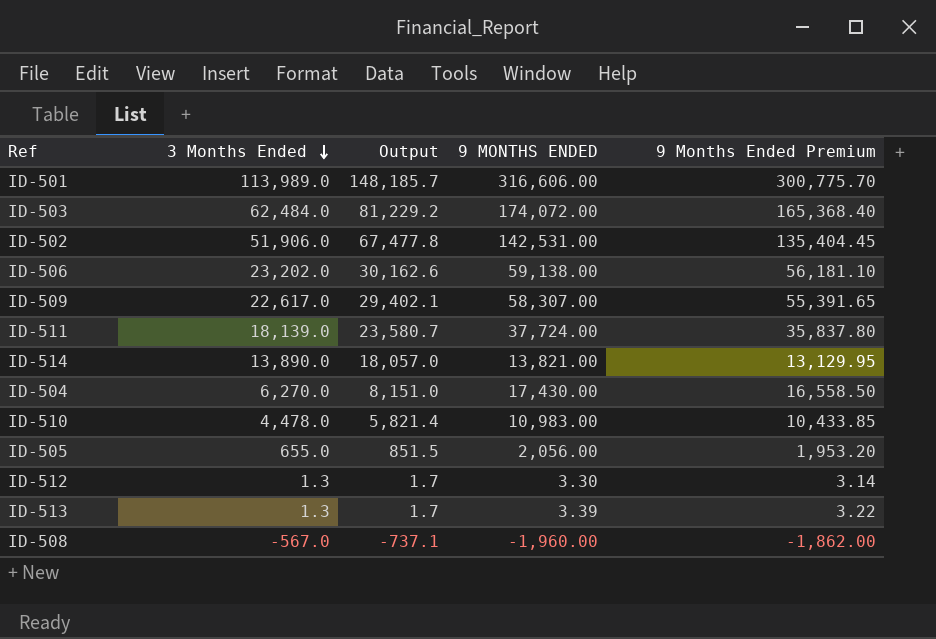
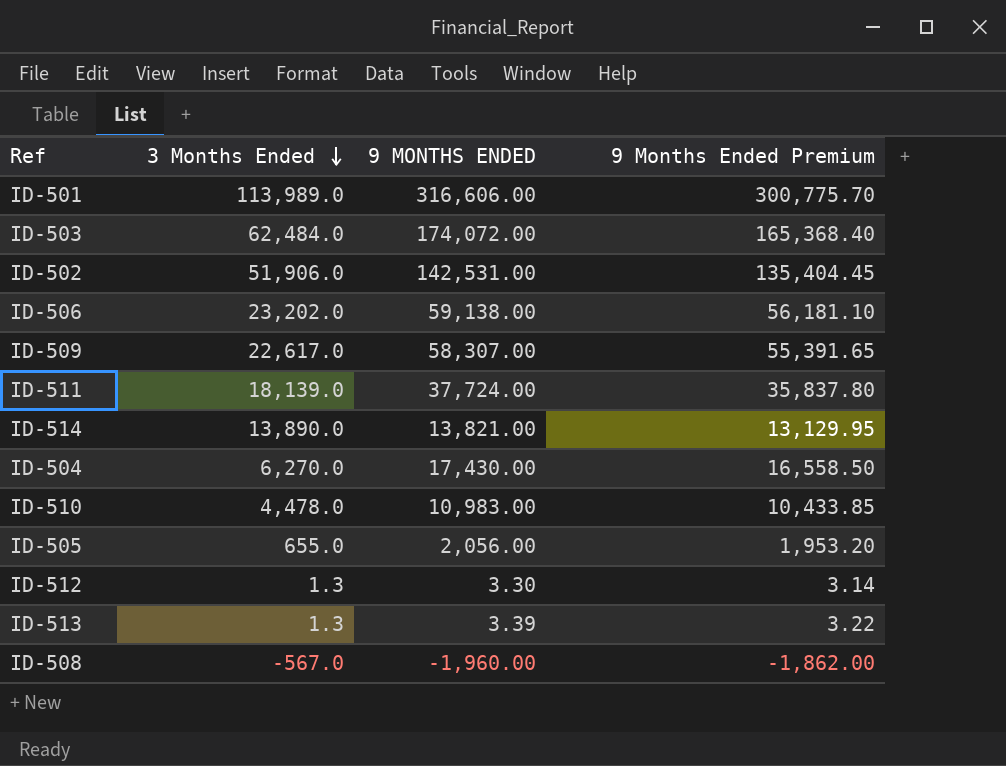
column Output | formula: [3 Months Ended] * 1.3 -> none

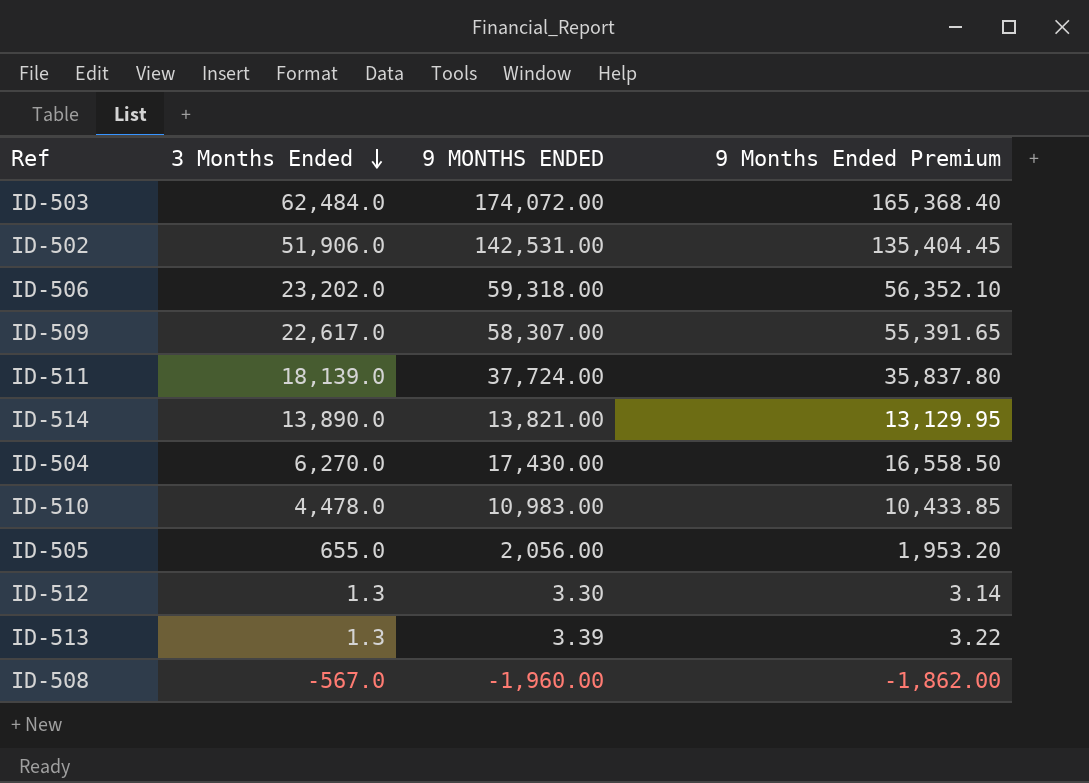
row ID-501: 113,989.0 | 316,606.00 | 300,775.70 -> none
ID-506 | 9 MONTHS ENDED: 59,138.00 -> 59,318.00
ID-506 | 9 Months Ended Premium: 56,181.10 -> 56,352.10

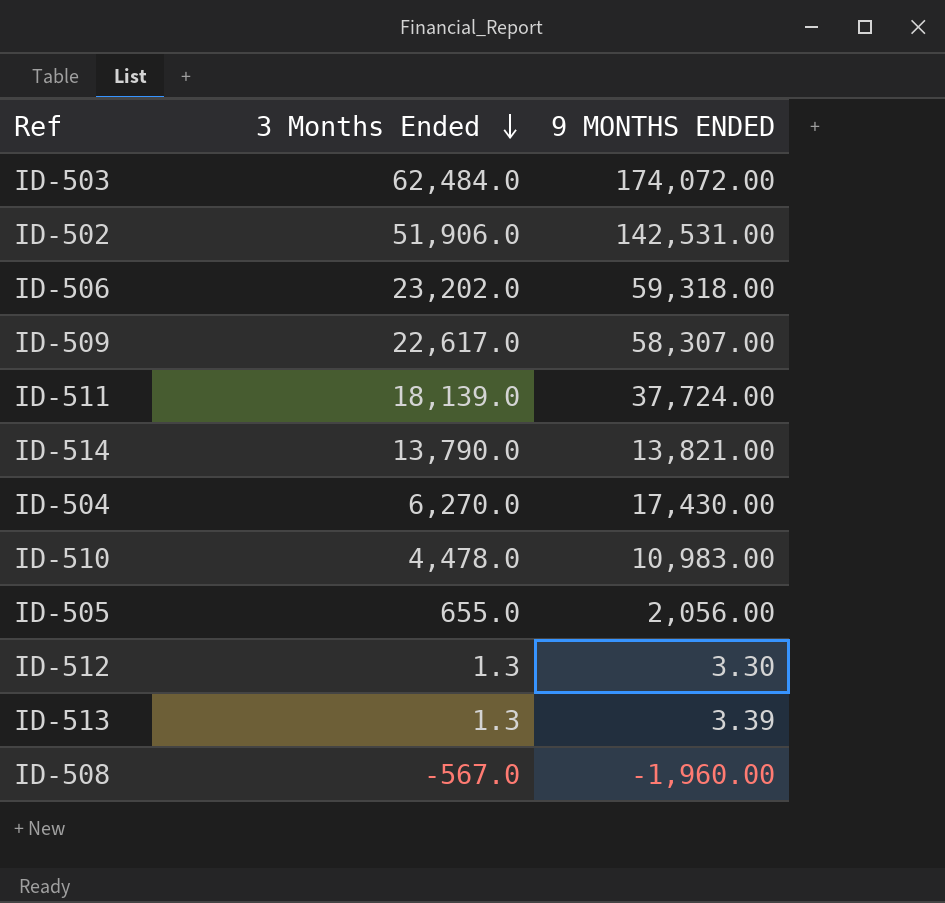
column 9 Months Ended Premium | formula: [9 MONTHS ENDED] * 0.95 -> none
ID-514 | 3 Months Ended: 13,890.0 -> 13,790.0

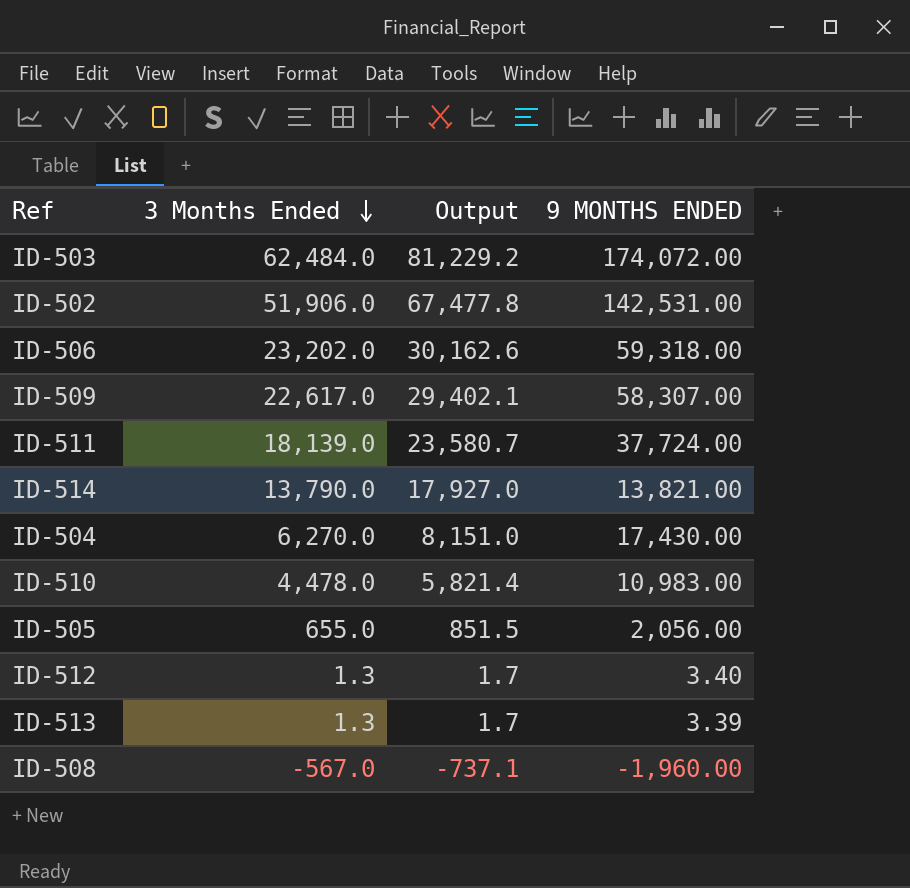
column Output | formula: none -> [3 Months Ended] * 1.3
ID-512 | 9 MONTHS ENDED: 3.30 -> 3.40

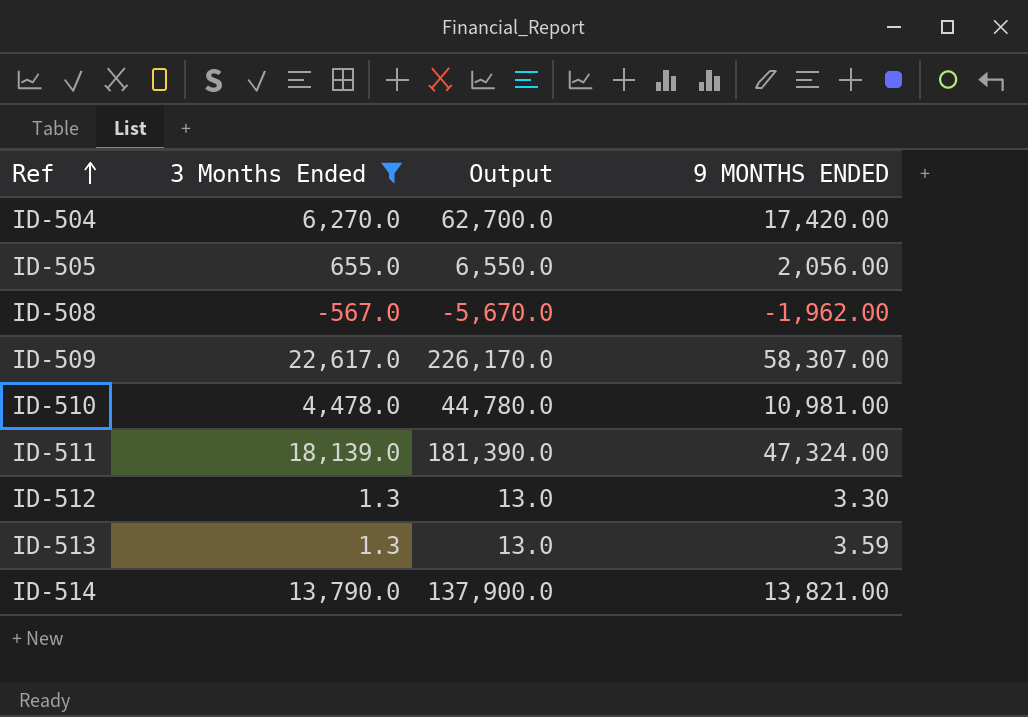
filter: none -> 3 Months Ended <= 22,617.0
row order: 3 Months Ended descending -> Ref ascending
column Output | formula: [3 Months Ended] * 1.3 -> [3 Months Ended] * 10
ID-504 | 9 MONTHS ENDED: 17,430.00 -> 17,420.00
ID-508 | 9 MONTHS ENDED: -1,960.00 -> -1,962.00
ID-510 | 9 MONTHS ENDED: 10,983.00 -> 10,981.00
ID-511 | 9 MONTHS ENDED: 37,724.00 -> 47,324.00
ID-512 | 9 MONTHS ENDED: 3.40 -> 3.30
ID-513 | 9 MONTHS ENDED: 3.39 -> 3.59

